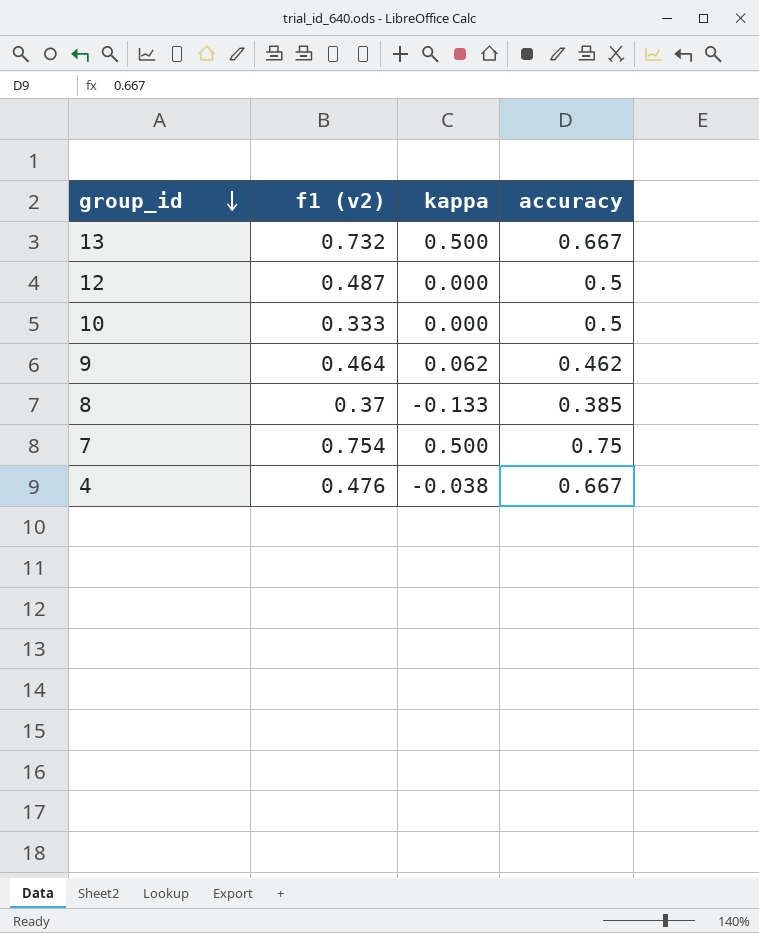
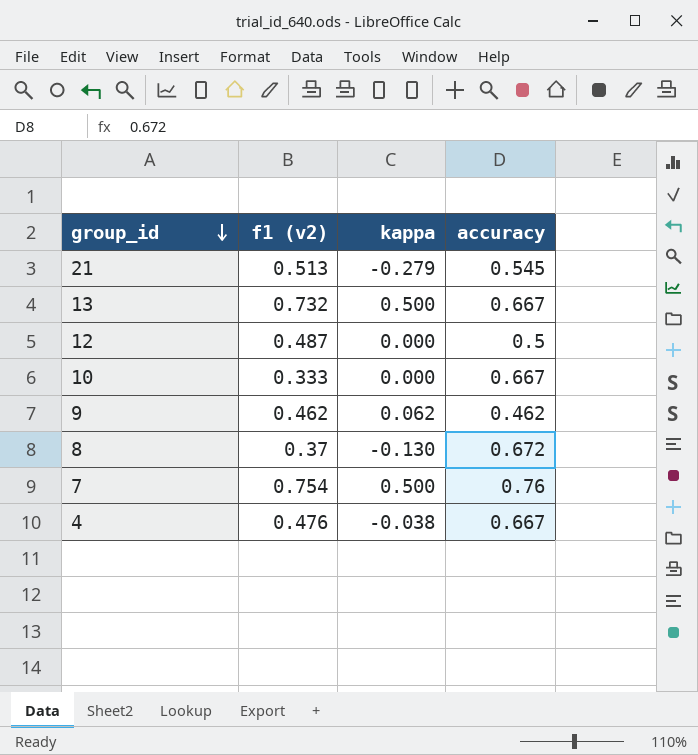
row 21: none -> 0.513 | -0.279 | 0.545
10 | accuracy: 0.5 -> 0.667
9 | f1 (v2): 0.464 -> 0.462
8 | kappa: -0.133 -> -0.130
8 | accuracy: 0.385 -> 0.672
7 | accuracy: 0.75 -> 0.76

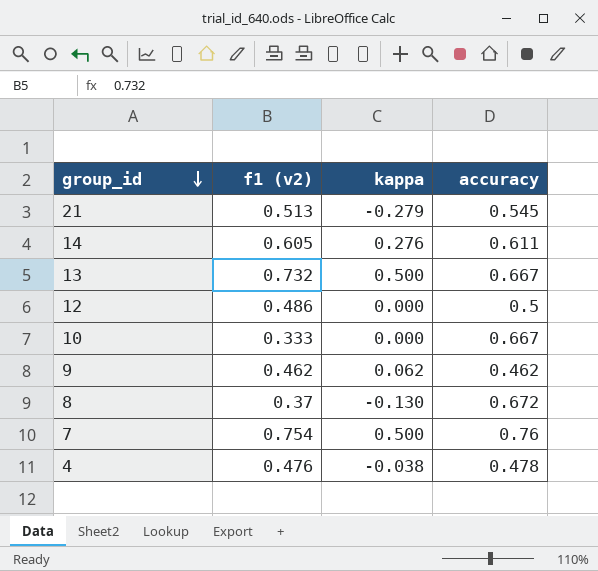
row 14: none -> 0.605 | 0.276 | 0.611
12 | f1 (v2): 0.487 -> 0.486
4 | accuracy: 0.667 -> 0.478

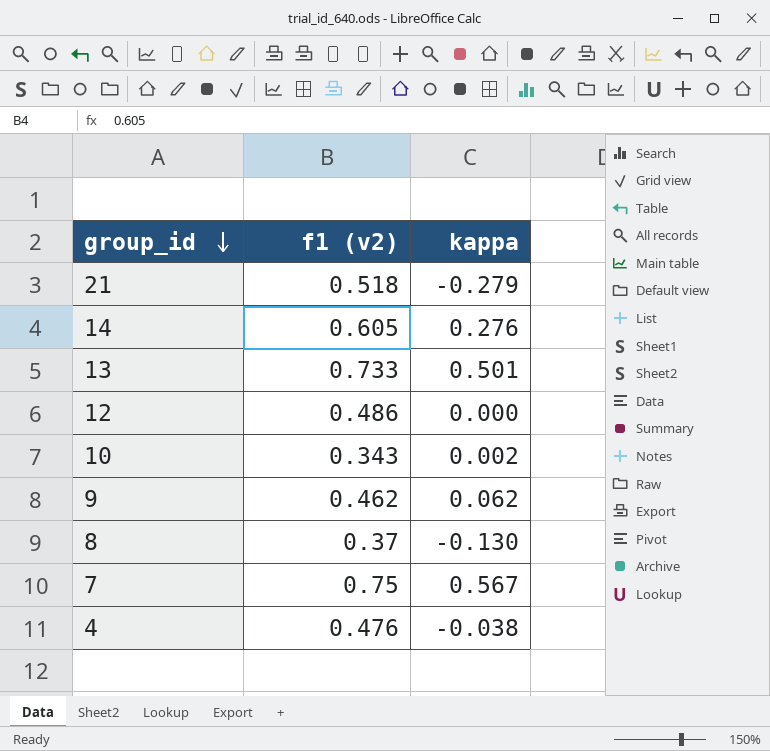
column accuracy | position: 4 -> none
21 | f1 (v2): 0.513 -> 0.518
13 | f1 (v2): 0.732 -> 0.733
13 | kappa: 0.500 -> 0.501
10 | f1 (v2): 0.333 -> 0.343
10 | kappa: 0.000 -> 0.002
7 | f1 (v2): 0.754 -> 0.75
7 | kappa: 0.500 -> 0.567

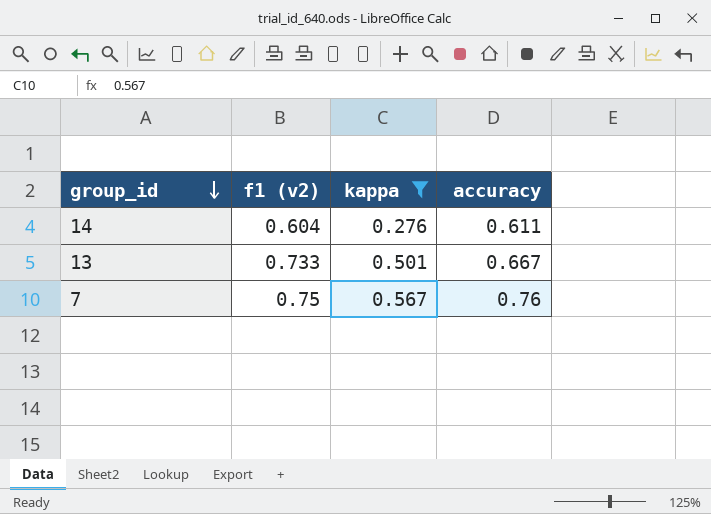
filter: none -> kappa >= 0.276
column accuracy | position: none -> 4
14 | f1 (v2): 0.605 -> 0.604

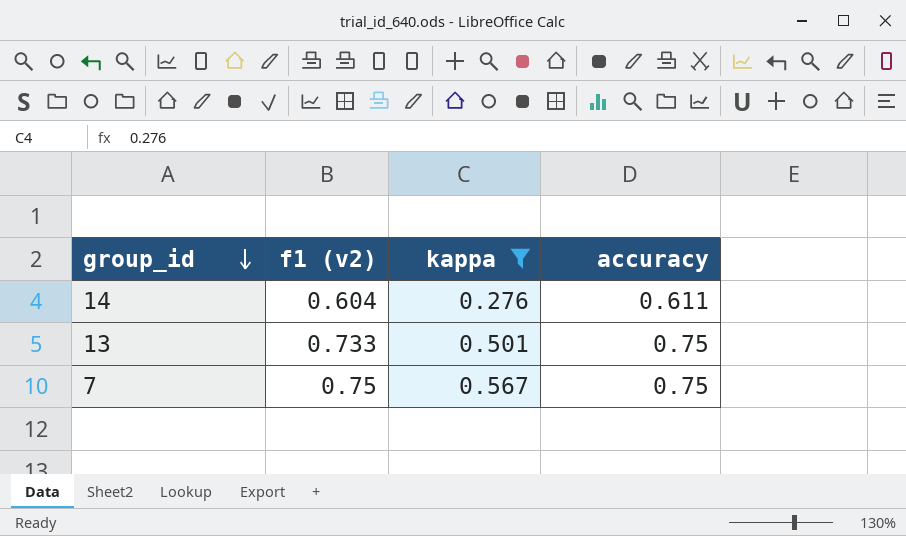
13 | accuracy: 0.667 -> 0.75
7 | accuracy: 0.76 -> 0.75

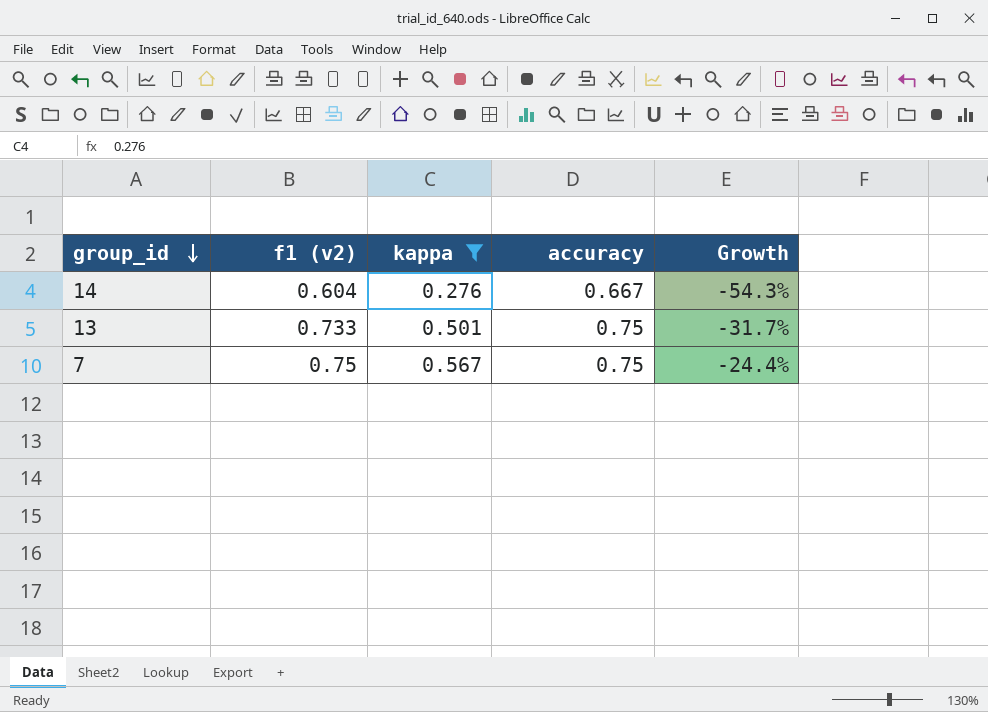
column Growth | formula: none -> ([kappa] - [f1 (v2)]) / [f1 (v2)]
14 | accuracy: 0.611 -> 0.667

